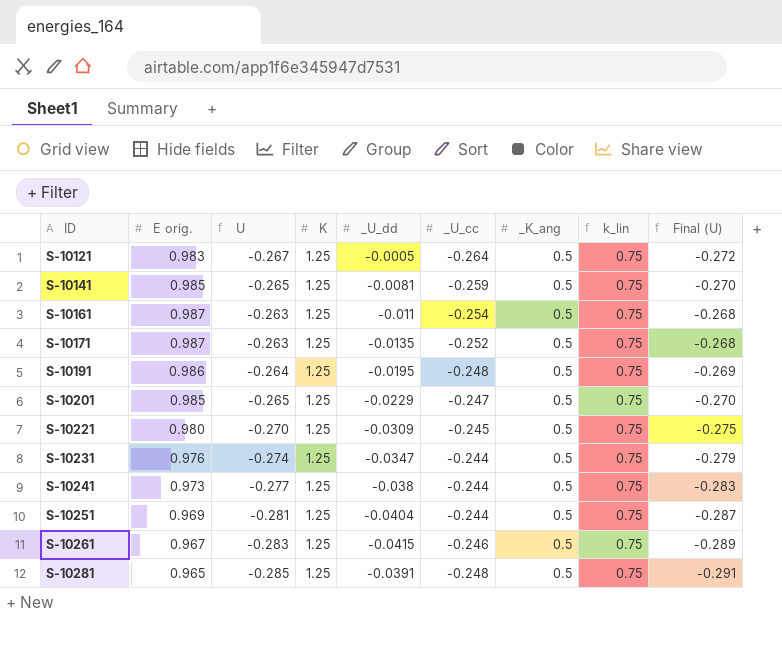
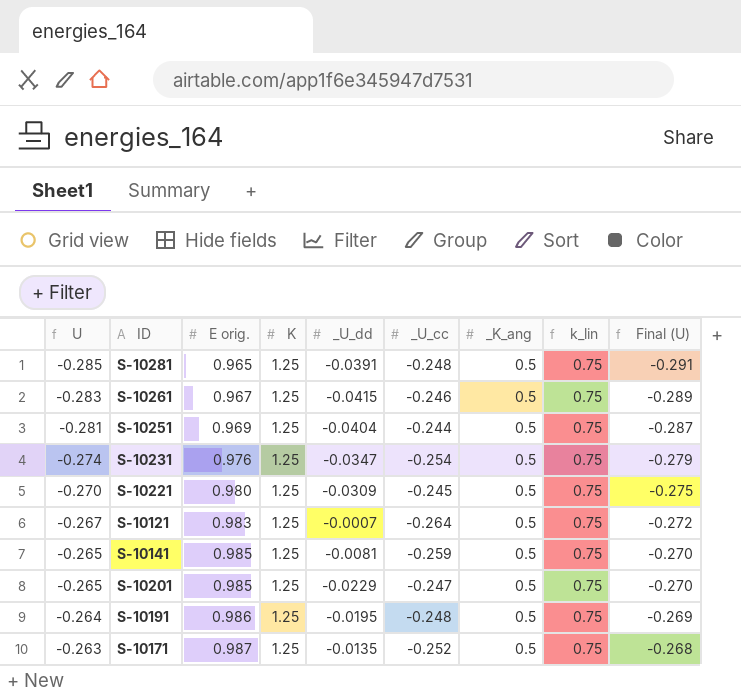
row order: ID ascending -> U ascending
column U | position: 3 -> 1
row S-10161: 0.987 | -0.263 | 1.25 | -0.011 | -0.254 | 0.5 | 0.75 | -0.268 -> none
row S-10241: 0.973 | -0.277 | 1.25 | -0.038 | -0.244 | 0.5 | 0.75 | -0.283 -> none
S-10231 | _U_cc: -0.244 -> -0.254
S-10121 | _U_dd: -0.0005 -> -0.0007

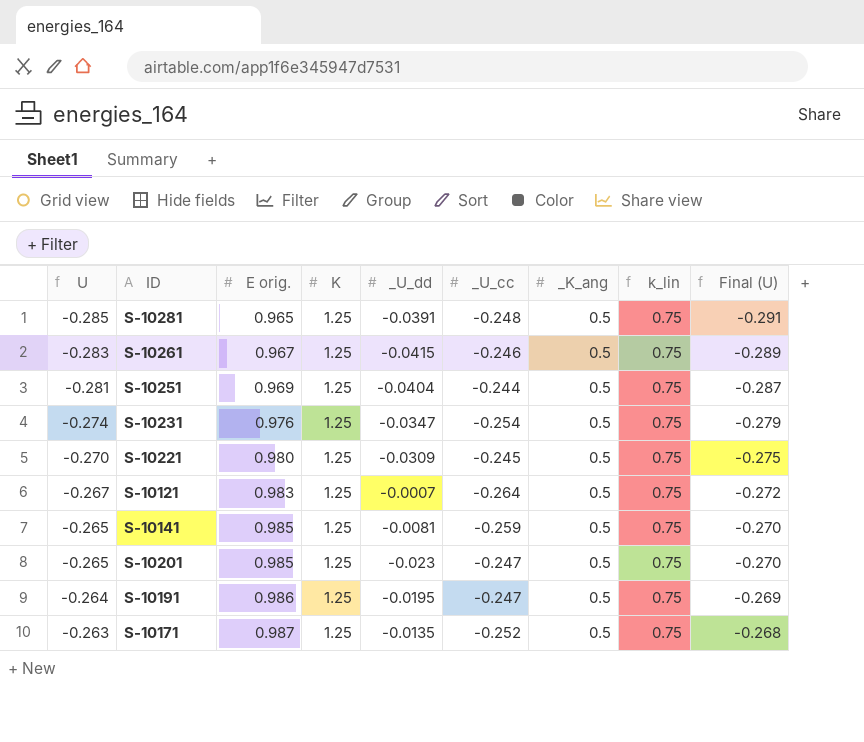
S-10201 | _U_dd: -0.0229 -> -0.023
S-10191 | _U_cc: -0.248 -> -0.247

